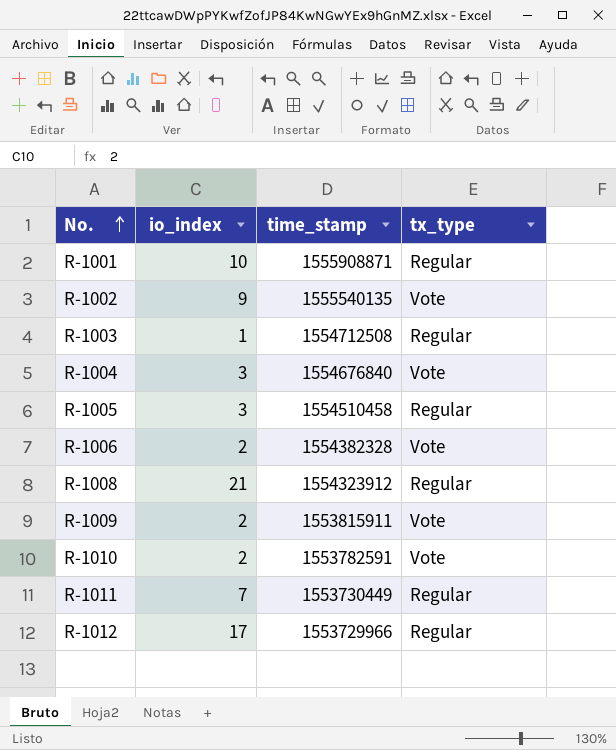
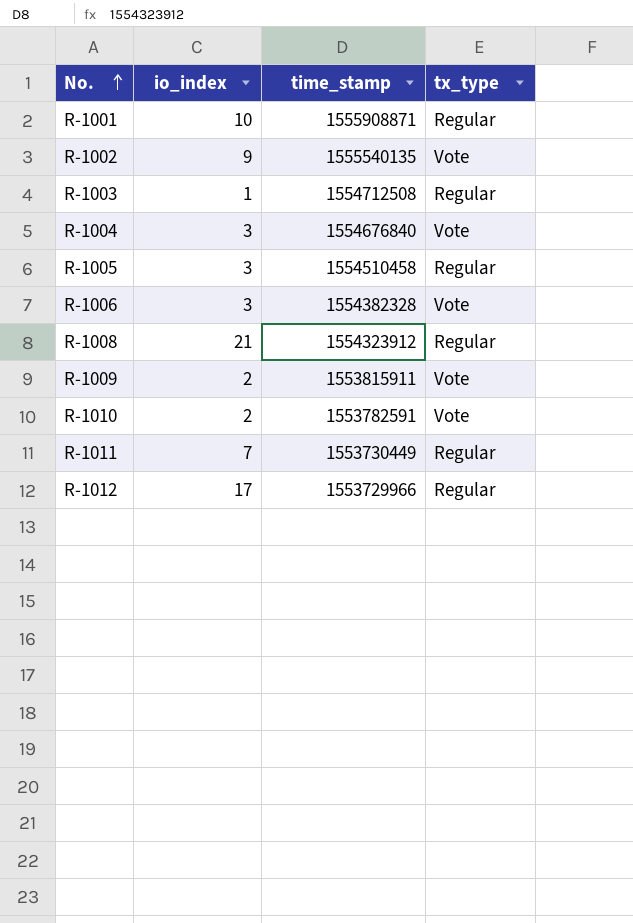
R-1006 | io_index: 2 -> 3

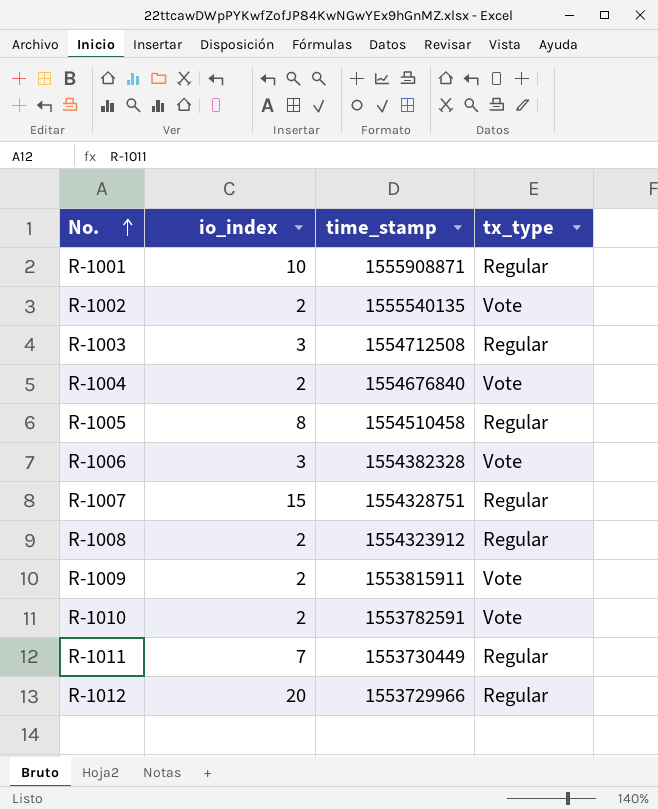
R-1002 | io_index: 9 -> 2
R-1003 | io_index: 1 -> 3
R-1004 | io_index: 3 -> 2
R-1005 | io_index: 3 -> 8
row R-1007: none -> 15 | 1554328751 | Regular
R-1008 | io_index: 21 -> 2
R-1012 | io_index: 17 -> 20

